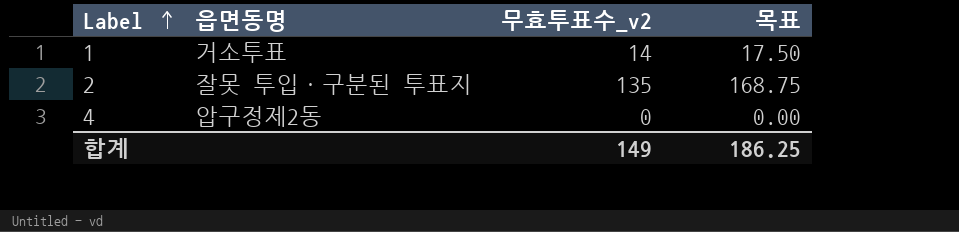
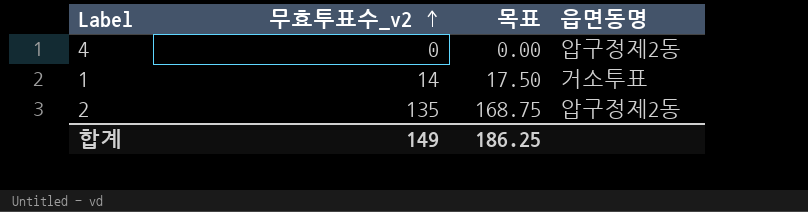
row order: Label ascending -> 무효투표수_v2 ascending
column 읍면동명 | position: 2 -> 4
2 | 읍면동명: 잘못 투입·구분된 투표지 -> 압구정제2동

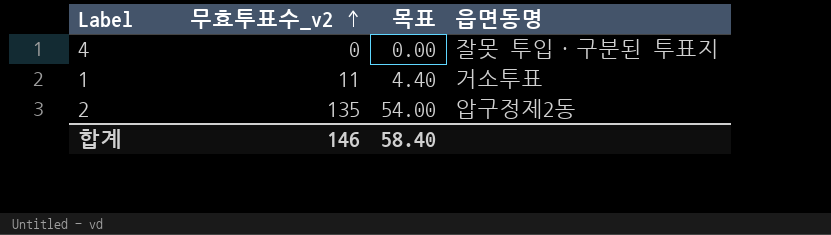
column 목표 | formula: [무효투표수_v2] * 1.25 -> [무효투표수_v2] * 0.4
4 | 읍면동명: 압구정제2동 -> 잘못 투입·구분된 투표지
1 | 무효투표수_v2: 14 -> 11
합계 | 무효투표수_v2: 149 -> 146
합계 | 목표: 186.25 -> 58.40

